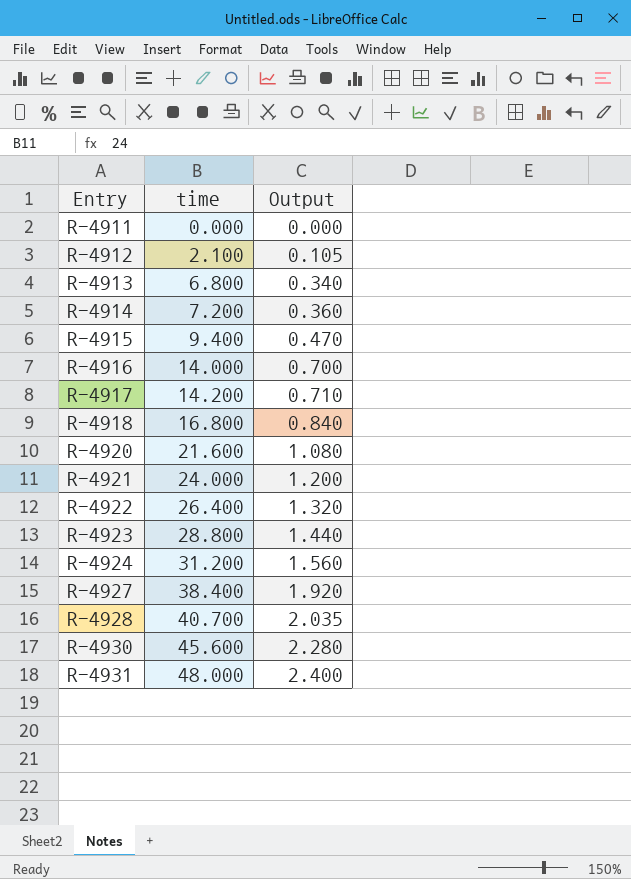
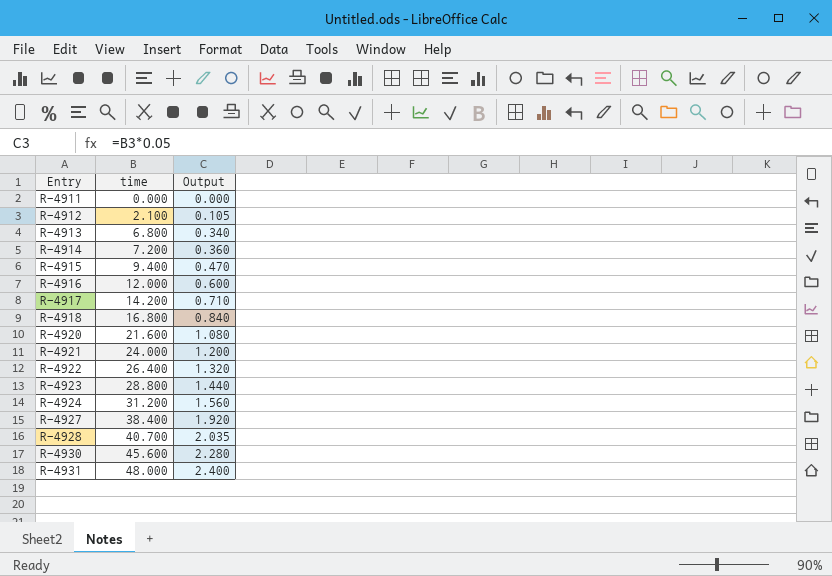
R-4916 | time: 14.000 -> 12.000
R-4916 | Output: 0.700 -> 0.600

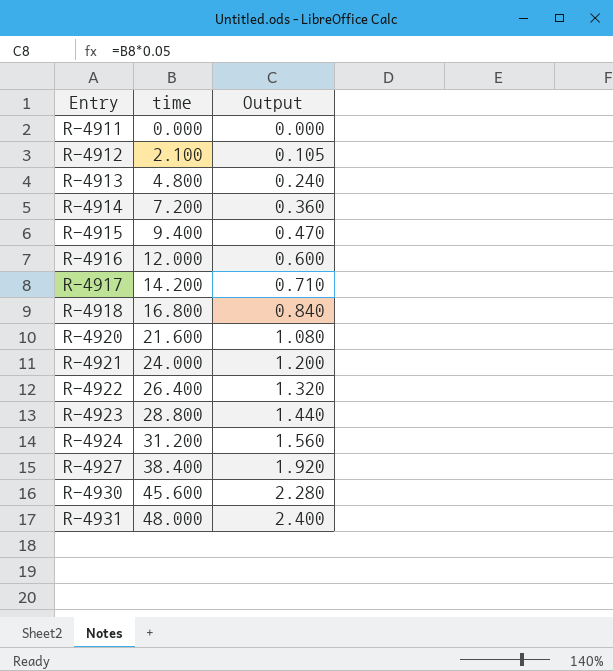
row R-4928: 40.700 | 2.035 -> none
R-4913 | time: 6.800 -> 4.800
R-4913 | Output: 0.340 -> 0.240

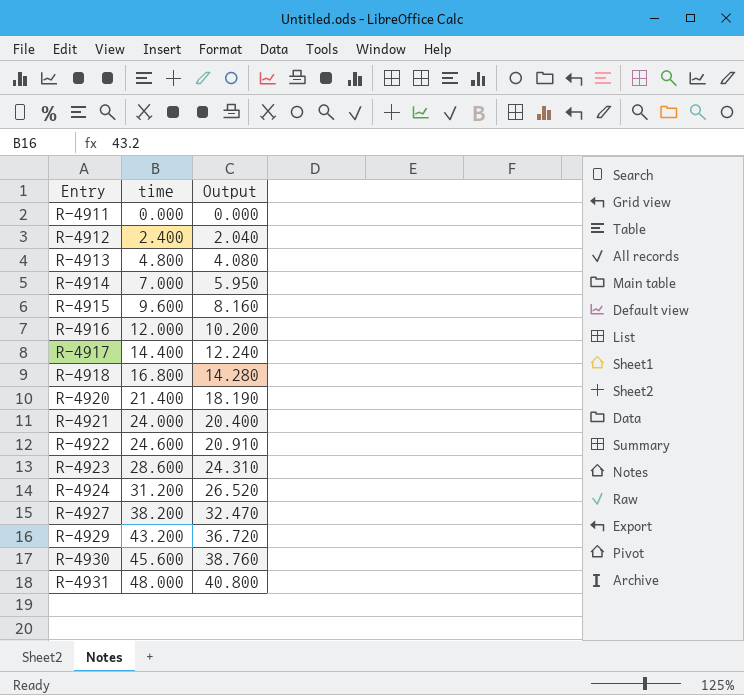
column Output | formula: [time] * 0.05 -> [time] * 0.85
R-4912 | time: 2.100 -> 2.400
R-4914 | time: 7.200 -> 7.000
R-4915 | time: 9.400 -> 9.600
R-4917 | time: 14.200 -> 14.400
R-4920 | time: 21.600 -> 21.400
R-4922 | time: 26.400 -> 24.600
R-4923 | time: 28.800 -> 28.600
R-4927 | time: 38.400 -> 38.200
row R-4929: none -> 43.200 | 36.720

